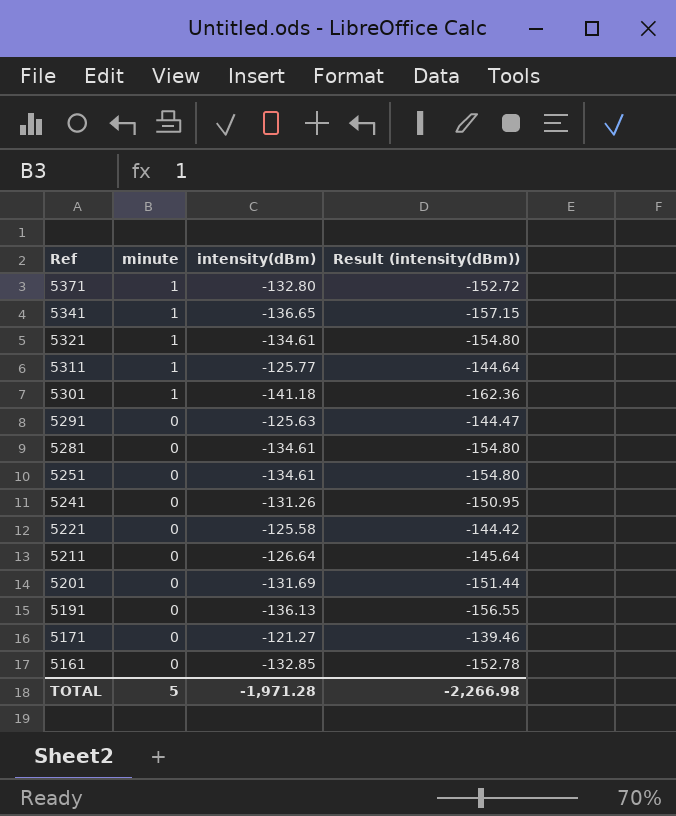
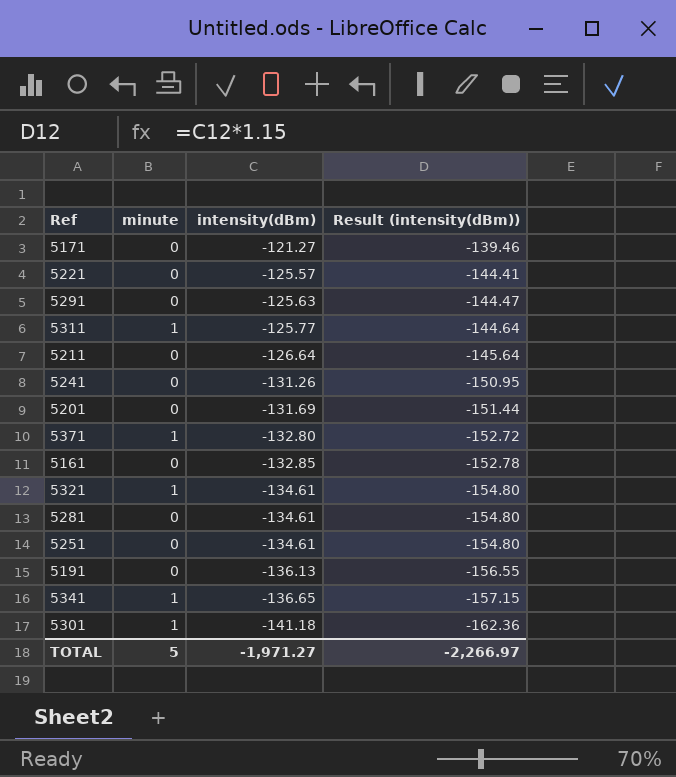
row order: Ref descending -> intensity(dBm) descending
5221 | intensity(dBm): -125.58 -> -125.57
5221 | Result (intensity(dBm)): -144.42 -> -144.41
TOTAL | intensity(dBm): -1,971.28 -> -1,971.27
TOTAL | Result (intensity(dBm)): -2,266.98 -> -2,266.97

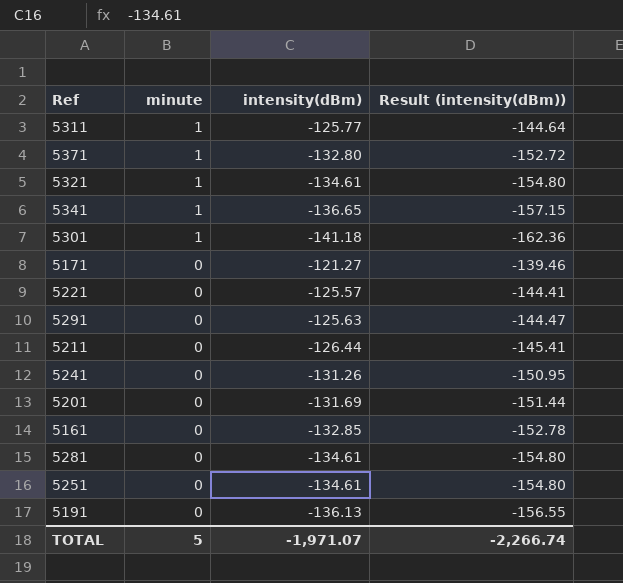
row order: intensity(dBm) descending -> minute descending
5211 | intensity(dBm): -126.64 -> -126.44
5211 | Result (intensity(dBm)): -145.64 -> -145.41
TOTAL | intensity(dBm): -1,971.27 -> -1,971.07
TOTAL | Result (intensity(dBm)): -2,266.97 -> -2,266.74

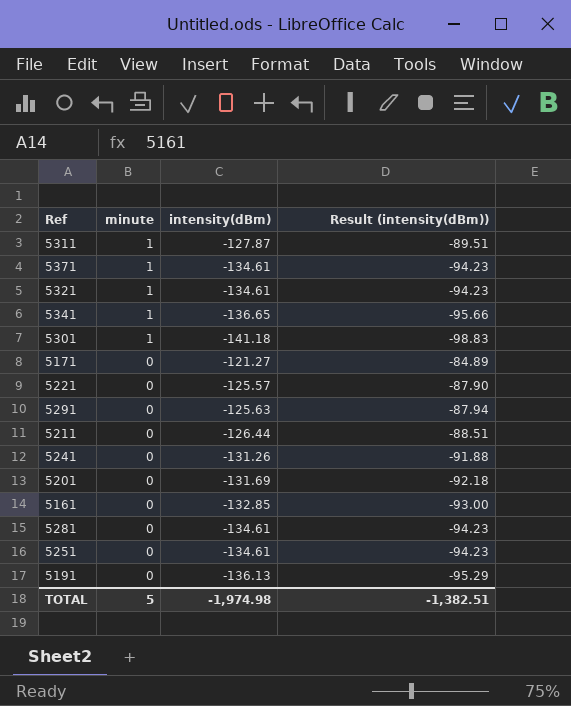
column Result (intensity(dBm)) | formula: [intensity(dBm)] * 1.15 -> [intensity(dBm)] * 0.7
5311 | intensity(dBm): -125.77 -> -127.87
5371 | intensity(dBm): -132.80 -> -134.61
TOTAL | intensity(dBm): -1,971.07 -> -1,974.98
TOTAL | Result (intensity(dBm)): -2,266.74 -> -1,382.51

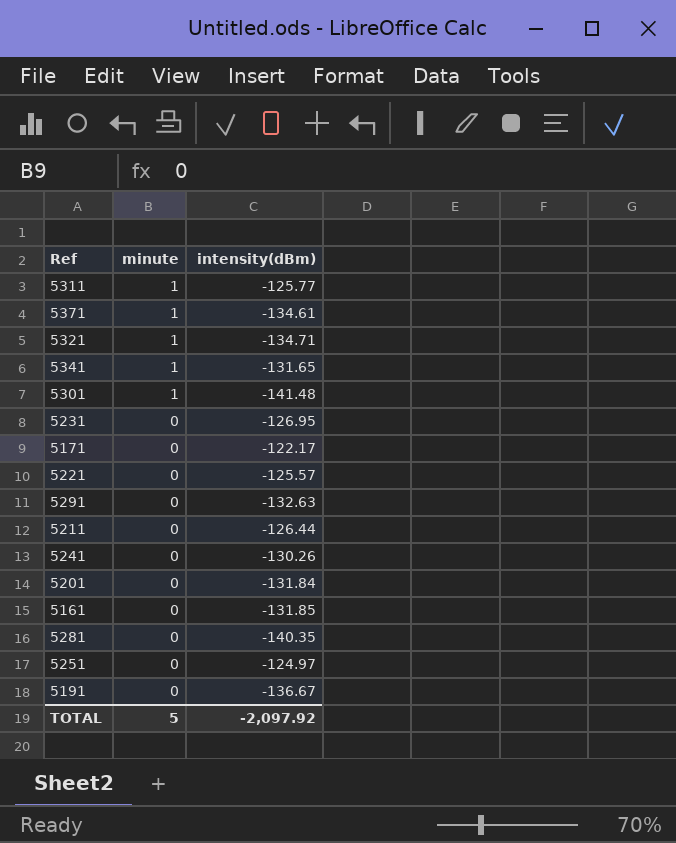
column Result (intensity(dBm)) | formula: [intensity(dBm)] * 0.7 -> none
5311 | intensity(dBm): -127.87 -> -125.77
5321 | intensity(dBm): -134.61 -> -134.71
5341 | intensity(dBm): -136.65 -> -131.65
5301 | intensity(dBm): -141.18 -> -141.48
row 5231: none -> 0 | -126.95
5171 | intensity(dBm): -121.27 -> -122.17
5291 | intensity(dBm): -125.63 -> -132.63
5241 | intensity(dBm): -131.26 -> -130.26
5201 | intensity(dBm): -131.69 -> -131.84
5161 | intensity(dBm): -132.85 -> -131.85
5281 | intensity(dBm): -134.61 -> -140.35
5251 | intensity(dBm): -134.61 -> -124.97
5191 | intensity(dBm): -136.13 -> -136.67
TOTAL | intensity(dBm): -1,974.98 -> -2,097.92

